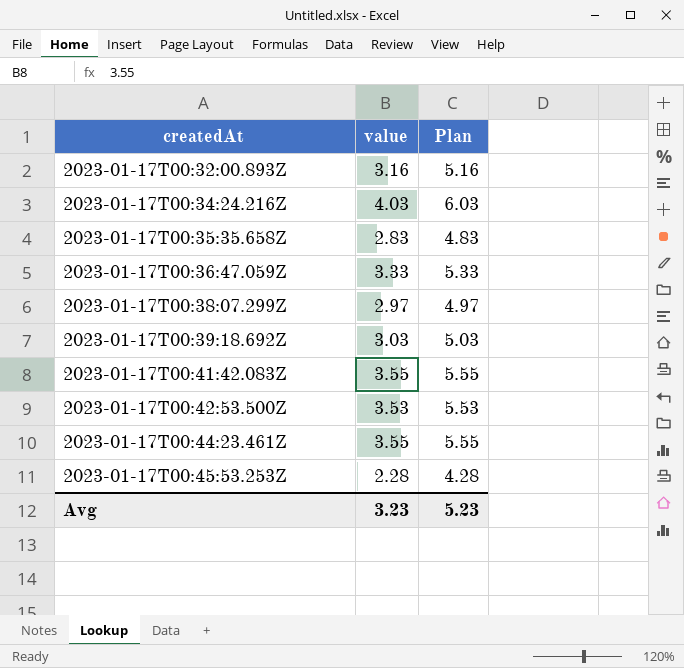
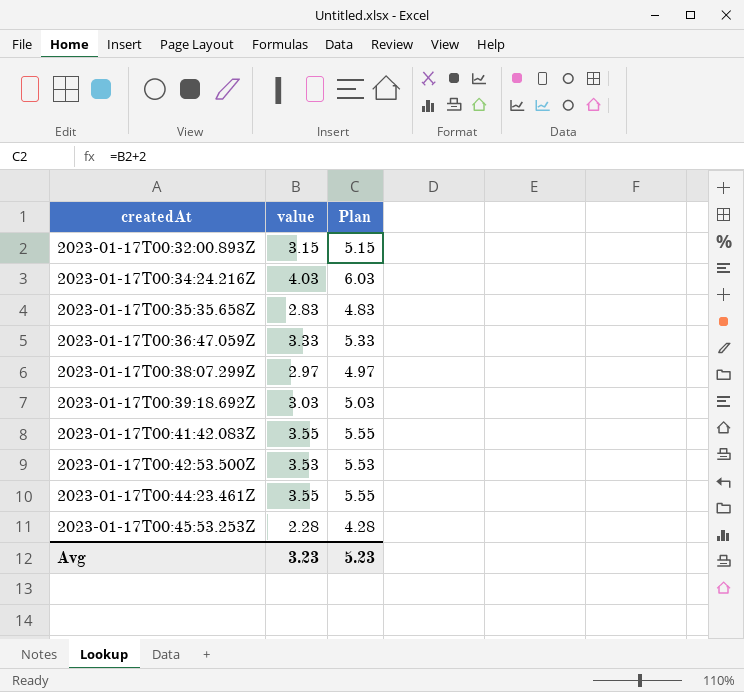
2023-01-17T00:32:00.893Z | value: 3.16 -> 3.15
2023-01-17T00:32:00.893Z | Plan: 5.16 -> 5.15

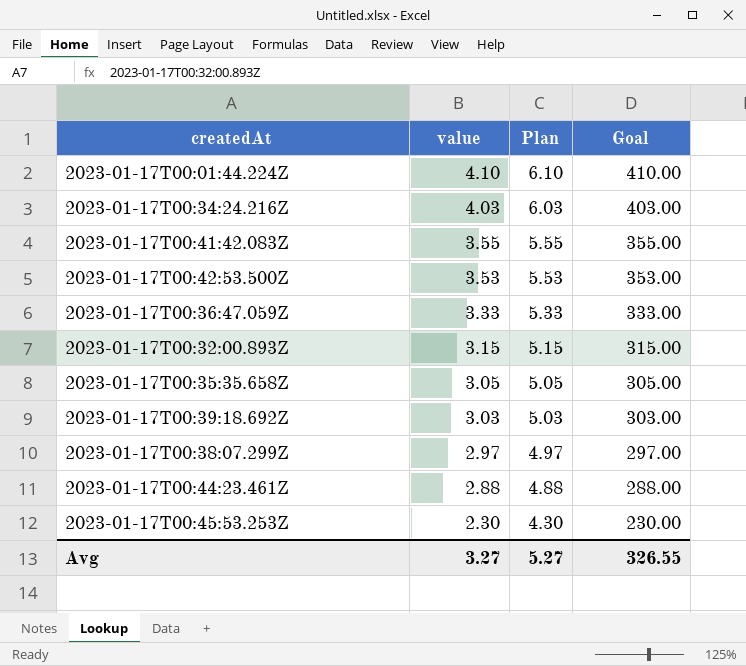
row order: createdAt ascending -> value descending
column Goal | formula: none -> [value] * 100
row 2023-01-17T00:01:44.224Z: none -> 4.10 | 6.10 | 410.00
2023-01-17T00:35:35.658Z | value: 2.83 -> 3.05
2023-01-17T00:35:35.658Z | Plan: 4.83 -> 5.05
2023-01-17T00:44:23.461Z | value: 3.55 -> 2.88
2023-01-17T00:44:23.461Z | Plan: 5.55 -> 4.88
2023-01-17T00:45:53.253Z | value: 2.28 -> 2.30
2023-01-17T00:45:53.253Z | Plan: 4.28 -> 4.30
Avg | value: 3.23 -> 3.27
Avg | Plan: 5.23 -> 5.27

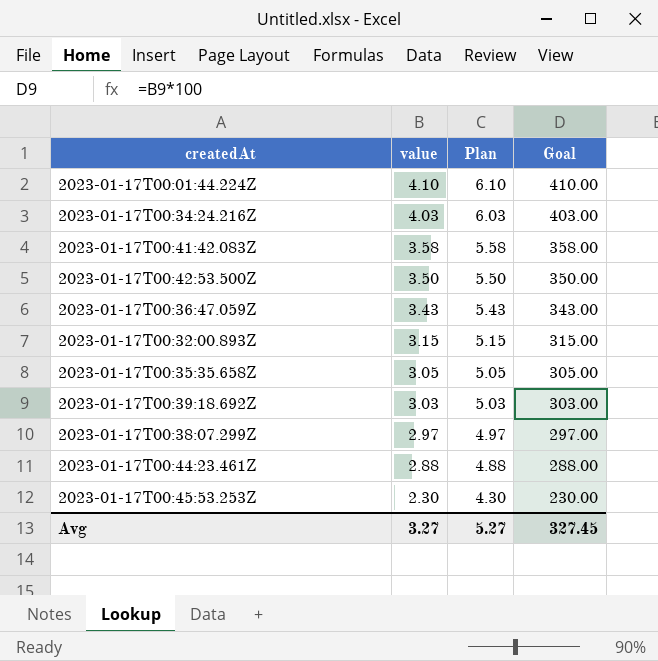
2023-01-17T00:41:42.083Z | value: 3.55 -> 3.58
2023-01-17T00:41:42.083Z | Plan: 5.55 -> 5.58
2023-01-17T00:41:42.083Z | Goal: 355.00 -> 358.00
2023-01-17T00:42:53.500Z | value: 3.53 -> 3.50
2023-01-17T00:42:53.500Z | Plan: 5.53 -> 5.50
2023-01-17T00:42:53.500Z | Goal: 353.00 -> 350.00
2023-01-17T00:36:47.059Z | value: 3.33 -> 3.43
2023-01-17T00:36:47.059Z | Plan: 5.33 -> 5.43
2023-01-17T00:36:47.059Z | Goal: 333.00 -> 343.00
Avg | Goal: 326.55 -> 327.45

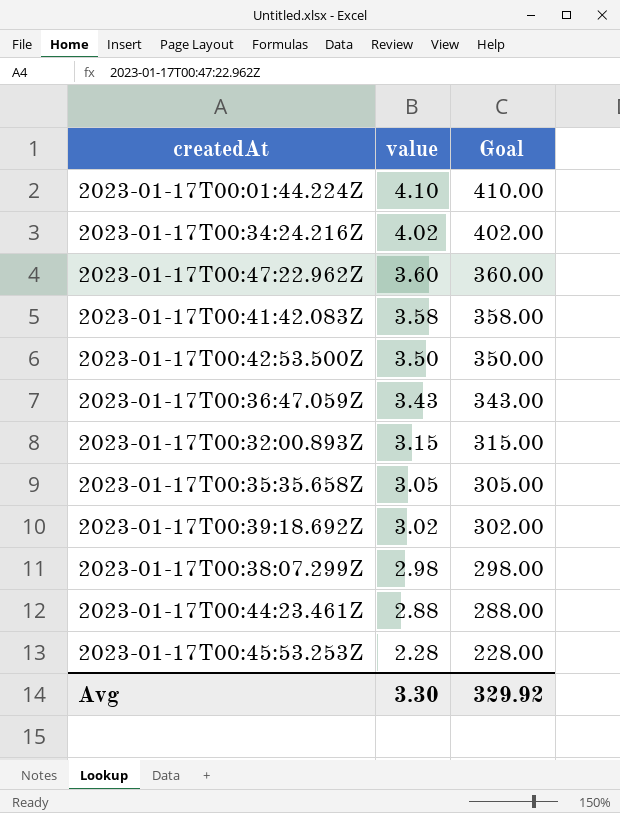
column Plan | formula: [value] + 2 -> none
2023-01-17T00:34:24.216Z | value: 4.03 -> 4.02
2023-01-17T00:34:24.216Z | Goal: 403.00 -> 402.00
row 2023-01-17T00:47:22.962Z: none -> 3.60 | 360.00
2023-01-17T00:39:18.692Z | value: 3.03 -> 3.02
2023-01-17T00:39:18.692Z | Goal: 303.00 -> 302.00
2023-01-17T00:38:07.299Z | value: 2.97 -> 2.98
2023-01-17T00:38:07.299Z | Goal: 297.00 -> 298.00
2023-01-17T00:45:53.253Z | value: 2.30 -> 2.28
2023-01-17T00:45:53.253Z | Goal: 230.00 -> 228.00
Avg | value: 3.27 -> 3.30
Avg | Goal: 327.45 -> 329.92

